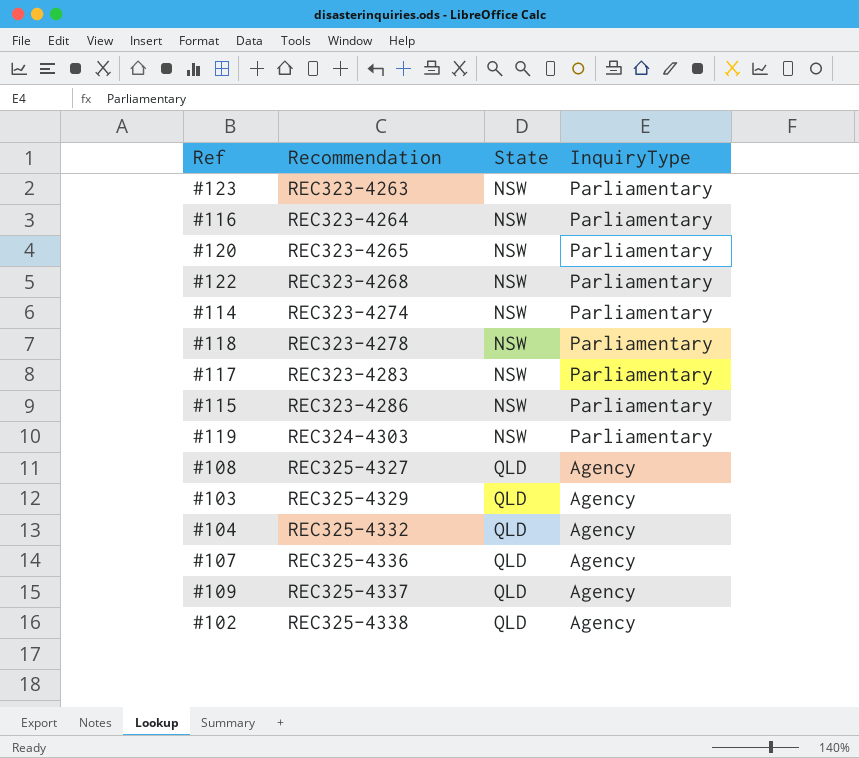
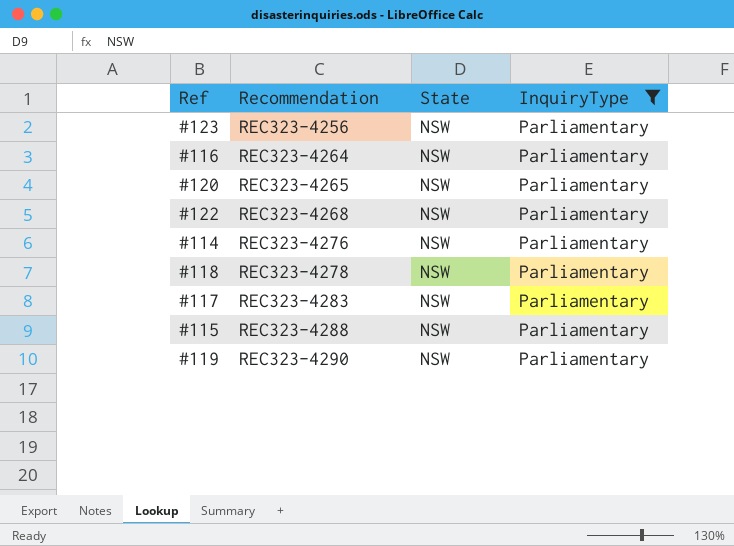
filter: none -> InquiryType = Parliamentary
#123 | Recommendation: REC323-4263 -> REC323-4256
#114 | Recommendation: REC323-4274 -> REC323-4276
#115 | Recommendation: REC323-4286 -> REC323-4288
#119 | Recommendation: REC324-4303 -> REC323-4290

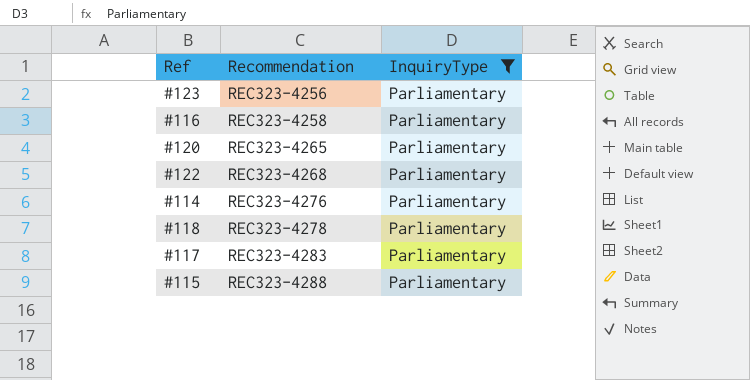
column State | position: 3 -> none
row #119: REC323-4290 | NSW | Parliamentary -> none
#116 | Recommendation: REC323-4264 -> REC323-4258

